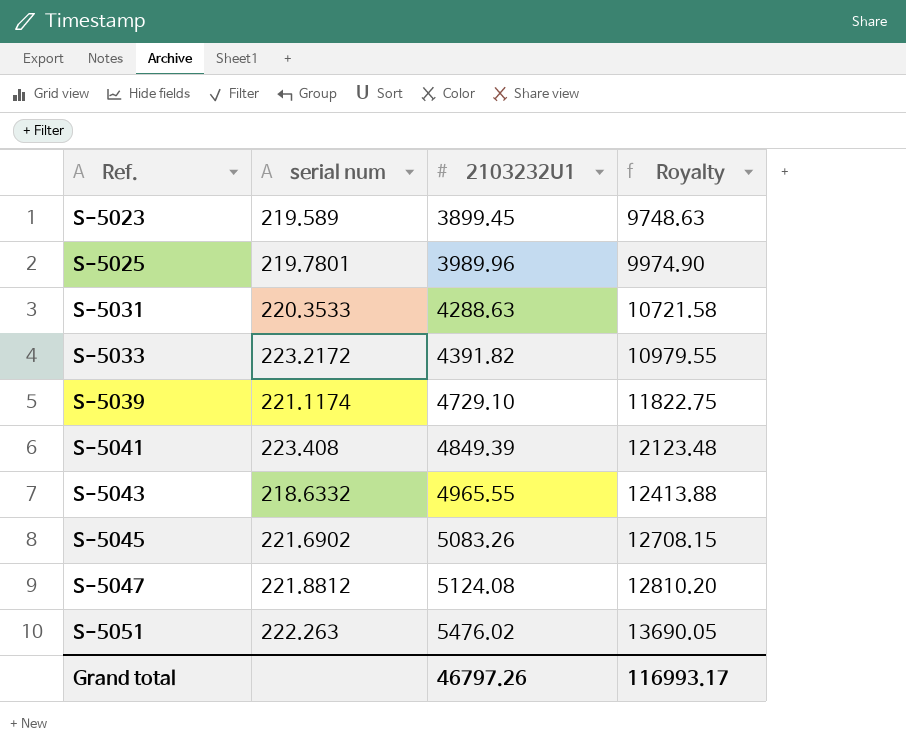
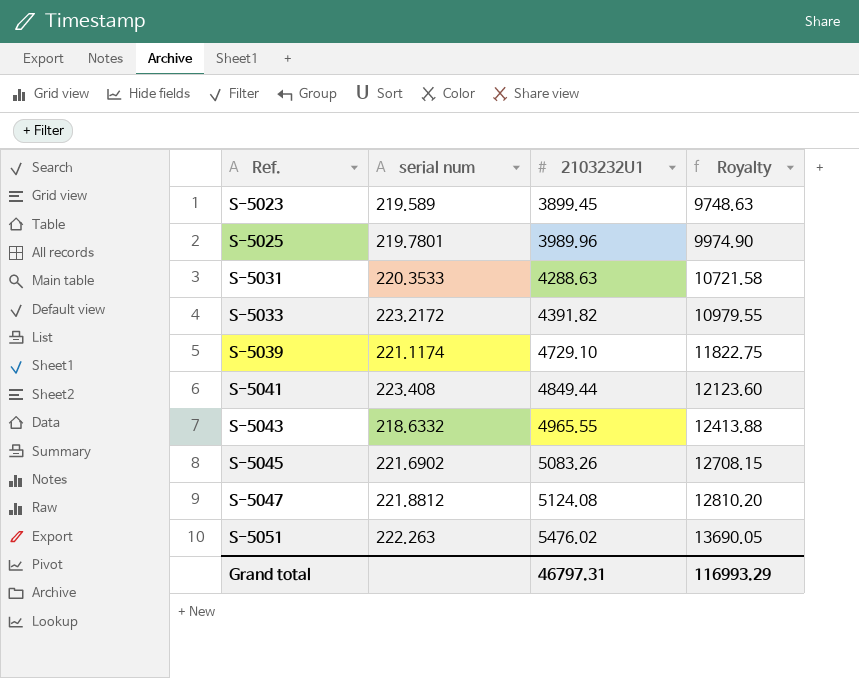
S-5041 | 2103232U1: 4849.39 -> 4849.44
S-5041 | Royalty: 12123.48 -> 12123.60
Grand total | 2103232U1: 46797.26 -> 46797.31
Grand total | Royalty: 116993.17 -> 116993.29

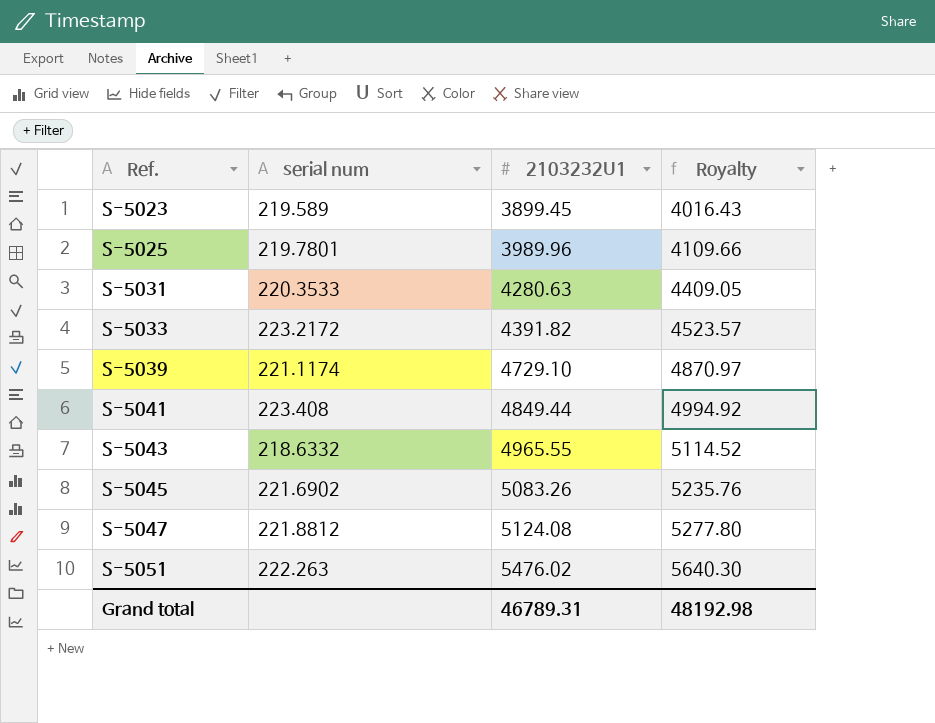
column Royalty | formula: [2103232U1] * 2.5 -> [2103232U1] * 1.03
S-5031 | 2103232U1: 4288.63 -> 4280.63
Grand total | 2103232U1: 46797.31 -> 46789.31
Grand total | Royalty: 116993.29 -> 48192.98

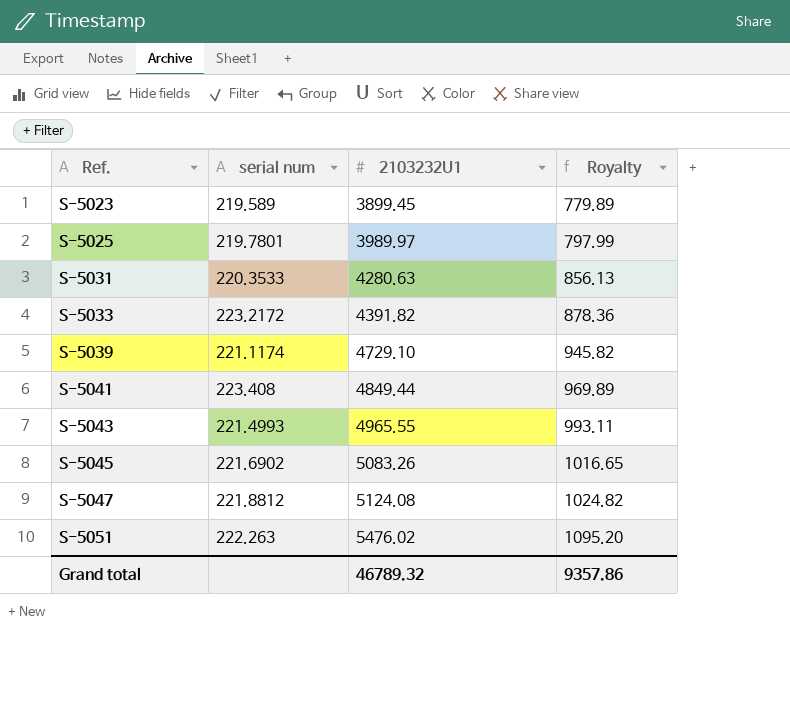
column Royalty | formula: [2103232U1] * 1.03 -> [2103232U1] * 0.2
S-5025 | 2103232U1: 3989.96 -> 3989.97
S-5043 | serial num: 218.6332 -> 221.4993
Grand total | 2103232U1: 46789.31 -> 46789.32
Grand total | Royalty: 48192.98 -> 9357.86

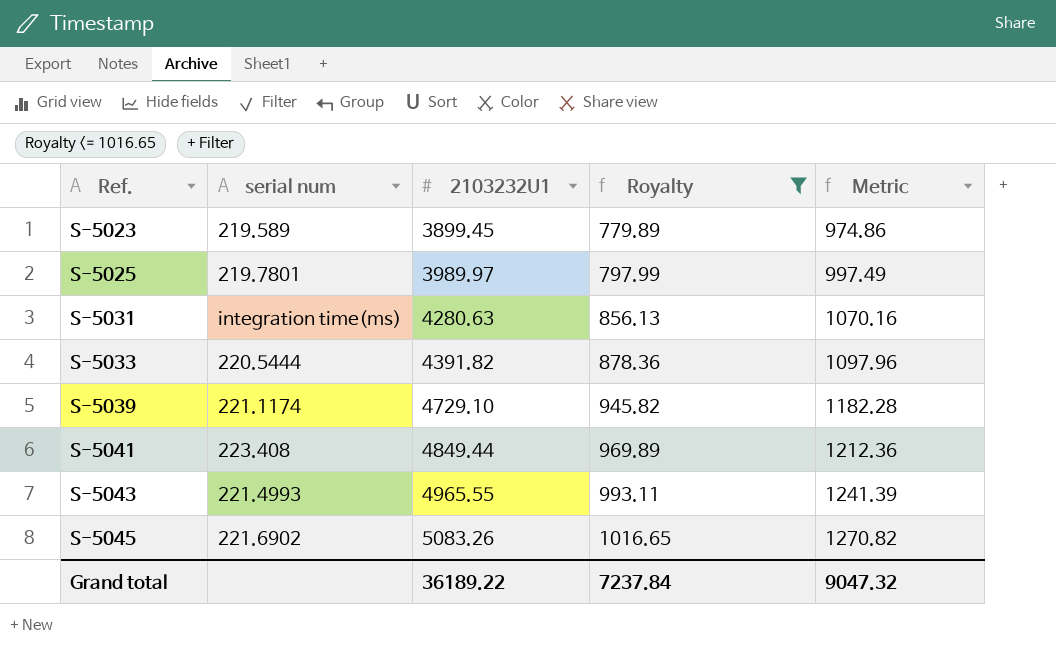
filter: none -> Royalty <= 1016.65
column Metric | formula: none -> [2103232U1] * 0.25
S-5031 | serial num: 220.3533 -> integration time(ms)
S-5033 | serial num: 223.2172 -> 220.5444
Grand total | 2103232U1: 46789.32 -> 36189.22
Grand total | Royalty: 9357.86 -> 7237.84

